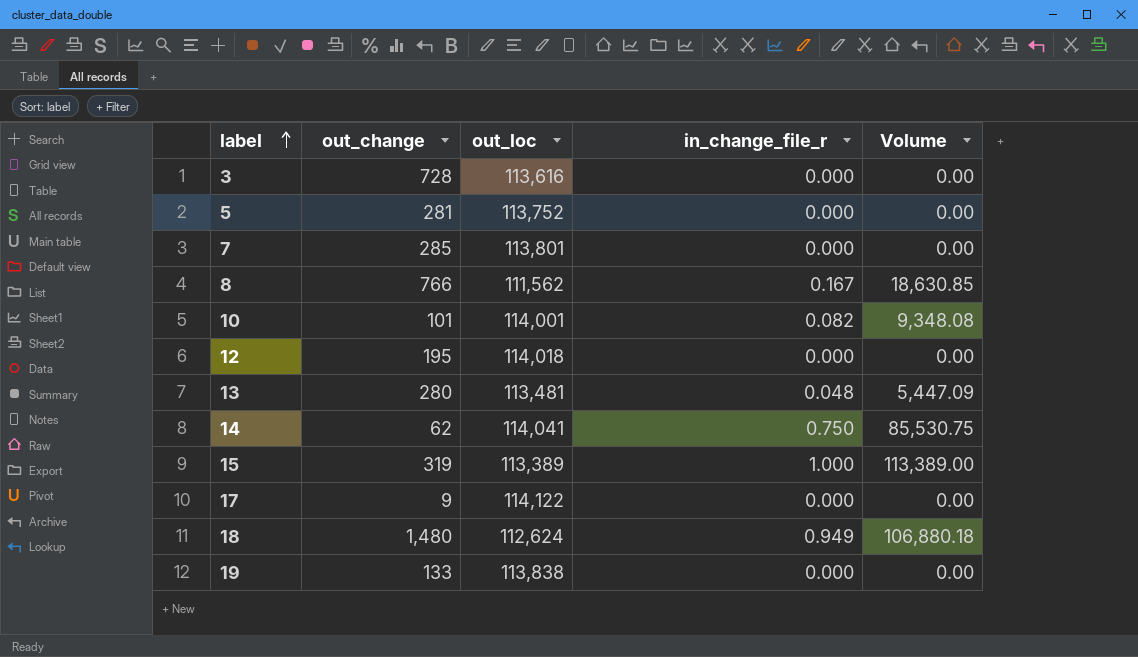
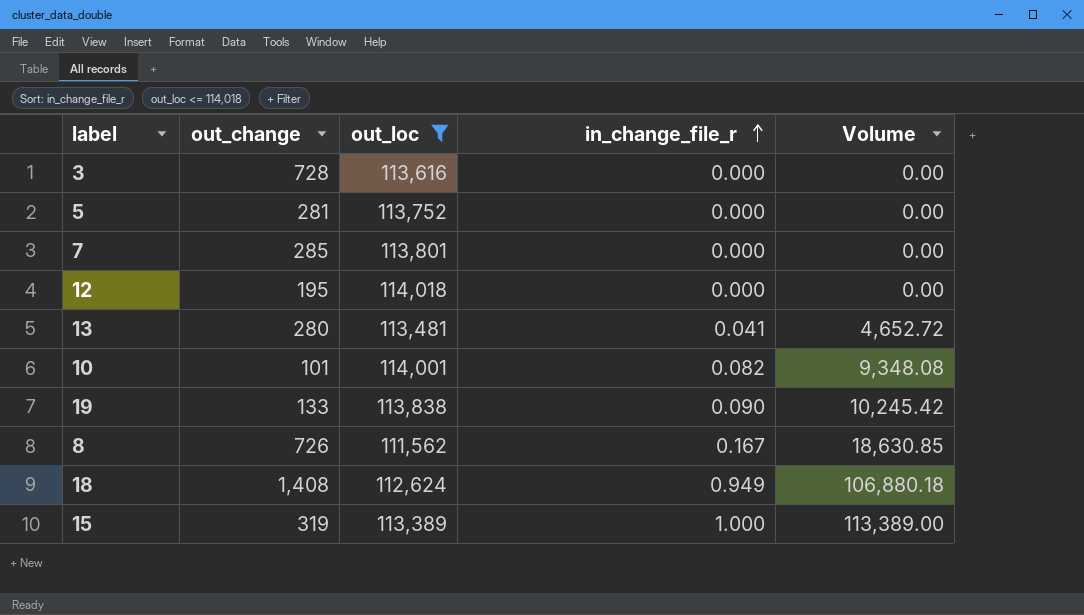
filter: none -> out_loc <= 114,018
row order: label ascending -> in_change_file_r ascending
13 | in_change_file_r: 0.048 -> 0.041
13 | Volume: 5,447.09 -> 4,652.72
19 | in_change_file_r: 0.000 -> 0.090
19 | Volume: 0.00 -> 10,245.42
8 | out_change: 766 -> 726
18 | out_change: 1,480 -> 1,408

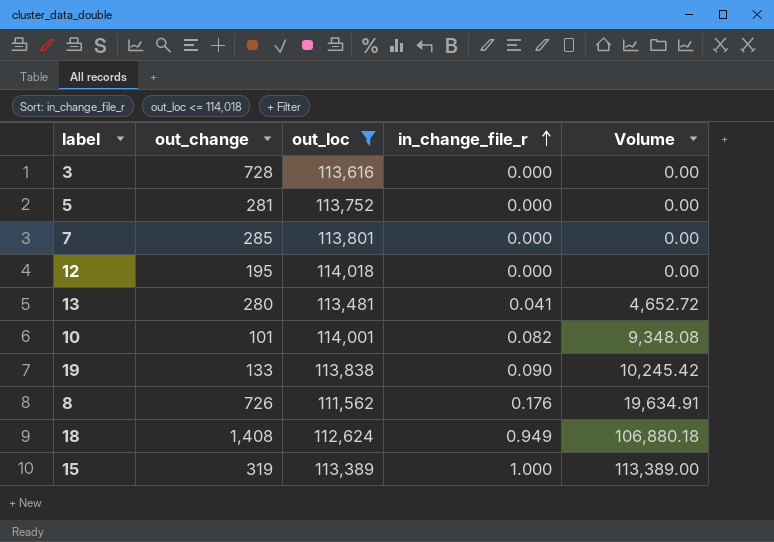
8 | in_change_file_r: 0.167 -> 0.176
8 | Volume: 18,630.85 -> 19,634.91

